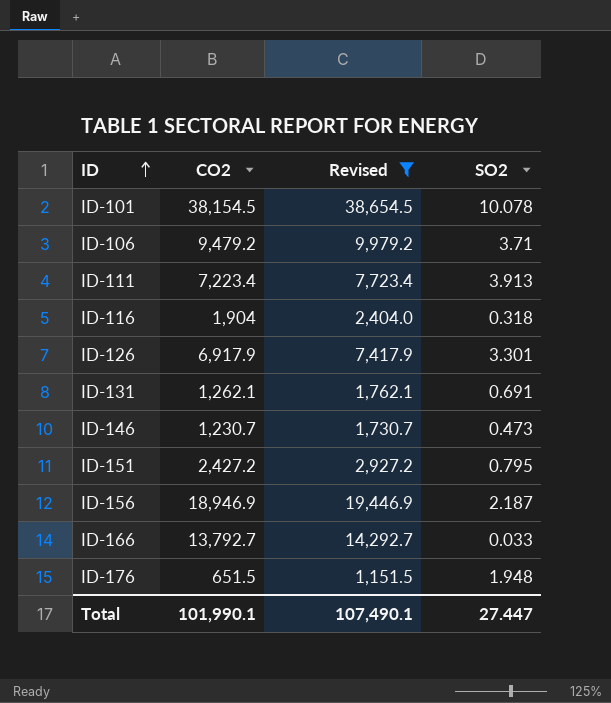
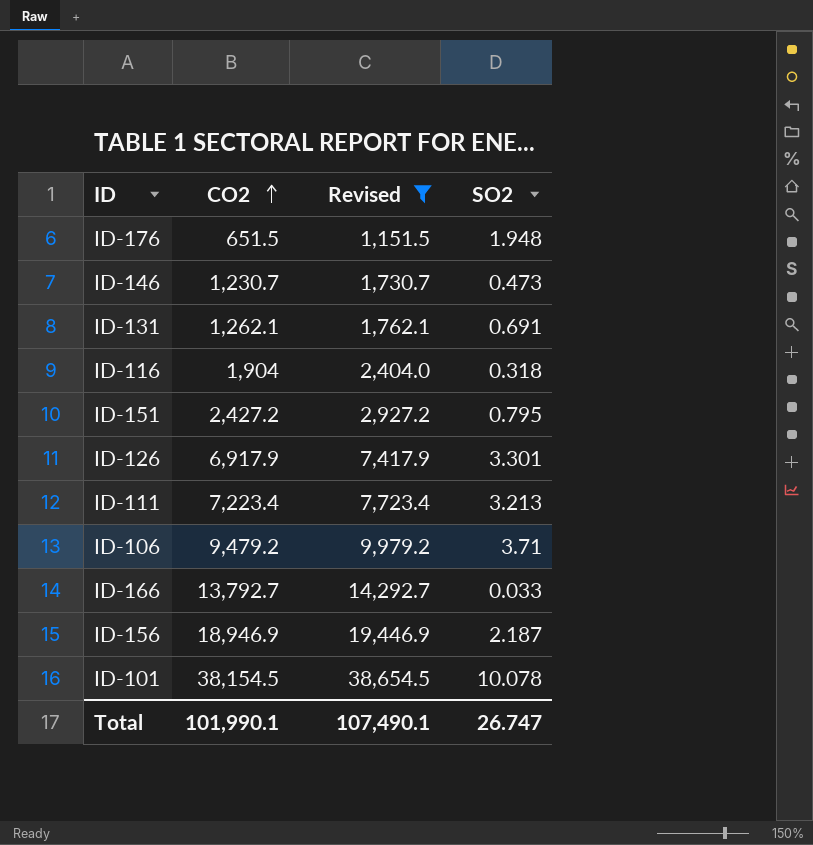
row order: ID ascending -> CO2 ascending
ID-111 | SO2: 3.913 -> 3.213
Total | SO2: 27.447 -> 26.747

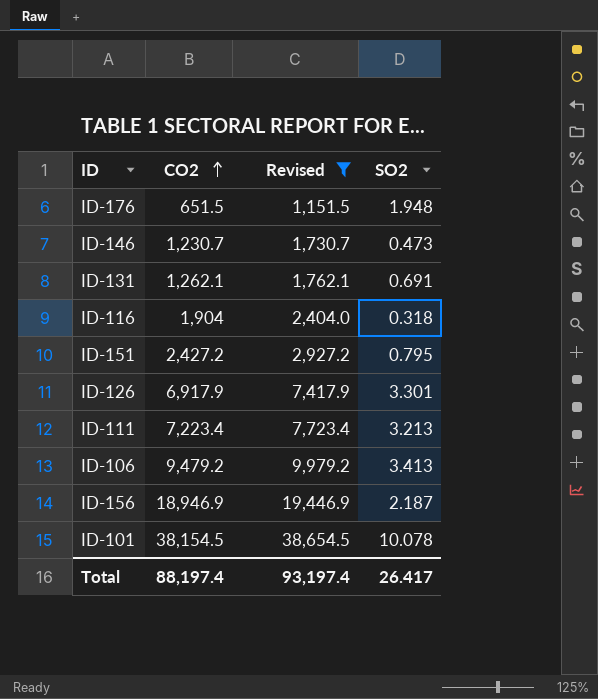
row ID-166: 13,792.7 | 14,292.7 | 0.033 -> none
ID-106 | SO2: 3.71 -> 3.413
Total | CO2: 101,990.1 -> 88,197.4
Total | Revised: 107,490.1 -> 93,197.4
Total | SO2: 26.747 -> 26.417

